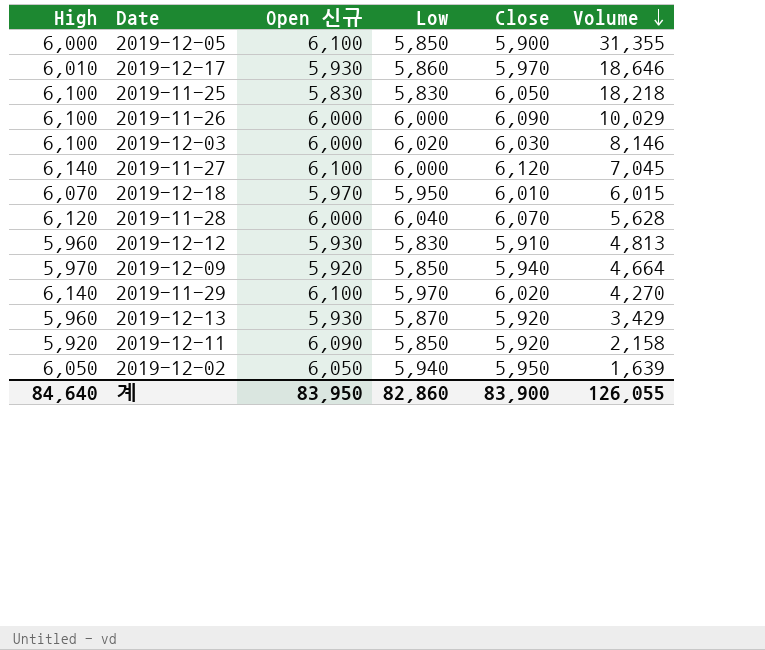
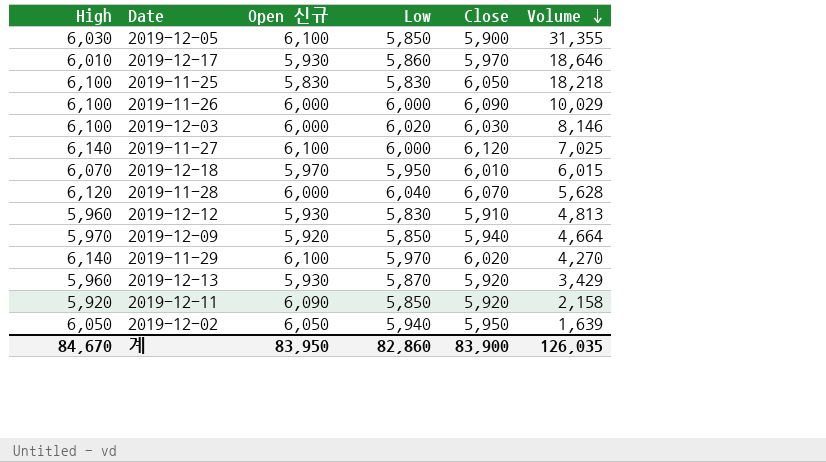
2019-12-05 | High: 6,000 -> 6,030
2019-11-27 | Volume: 7,045 -> 7,025
계 | High: 84,640 -> 84,670
계 | Volume: 126,055 -> 126,035

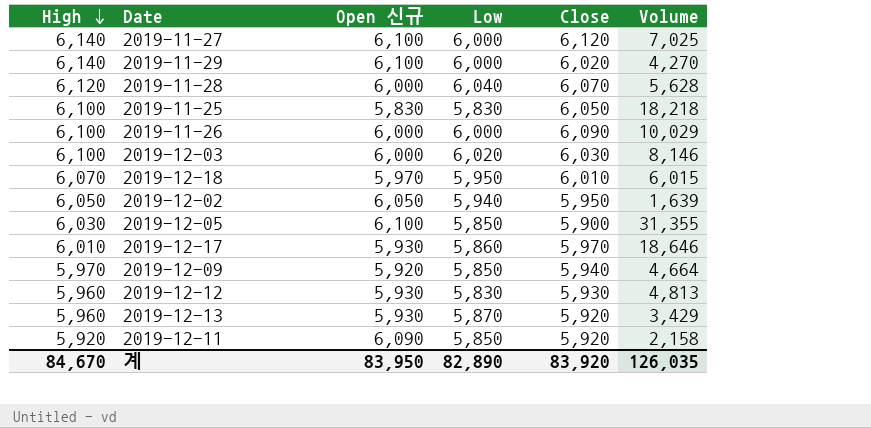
row order: Volume descending -> High descending
2019-11-29 | Low: 5,970 -> 6,000
2019-12-12 | Close: 5,910 -> 5,930
계 | Low: 82,860 -> 82,890
계 | Close: 83,900 -> 83,920

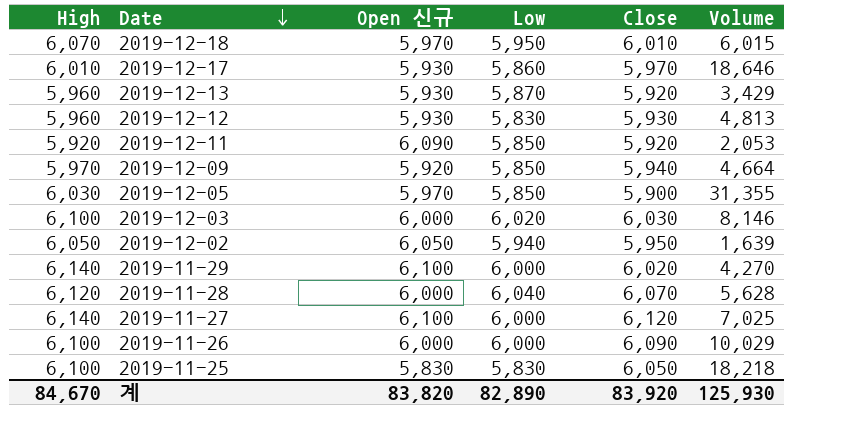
row order: High descending -> Date descending
2019-12-11 | Volume: 2,158 -> 2,053
2019-12-05 | Open 신규: 6,100 -> 5,970
계 | Open 신규: 83,950 -> 83,820
계 | Volume: 126,035 -> 125,930

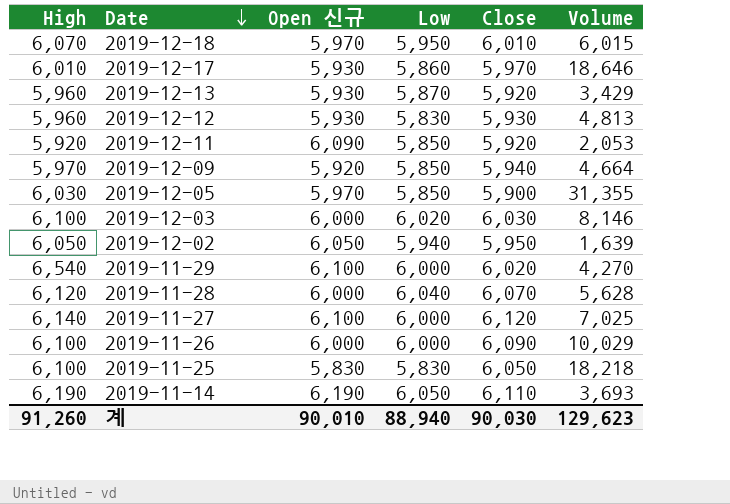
2019-11-29 | High: 6,140 -> 6,540
row 2019-11-14: none -> 6,190 | 6,190 | 6,050 | 6,110 | 3,693
계 | High: 84,670 -> 91,260
계 | Open 신규: 83,820 -> 90,010
계 | Low: 82,890 -> 88,940
계 | Close: 83,920 -> 90,030
계 | Volume: 125,930 -> 129,623

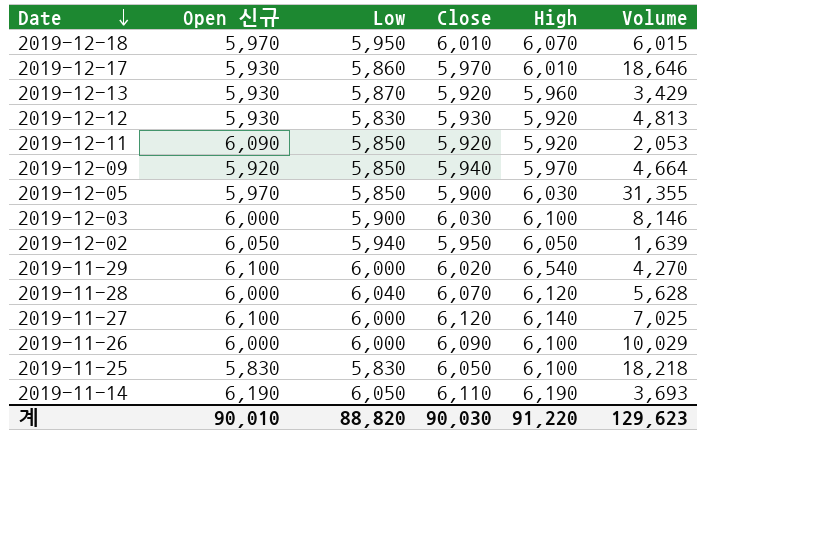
column High | position: 1 -> 5
2019-12-12 | High: 5,960 -> 5,920
2019-12-03 | Low: 6,020 -> 5,900
계 | Low: 88,940 -> 88,820
계 | High: 91,260 -> 91,220

